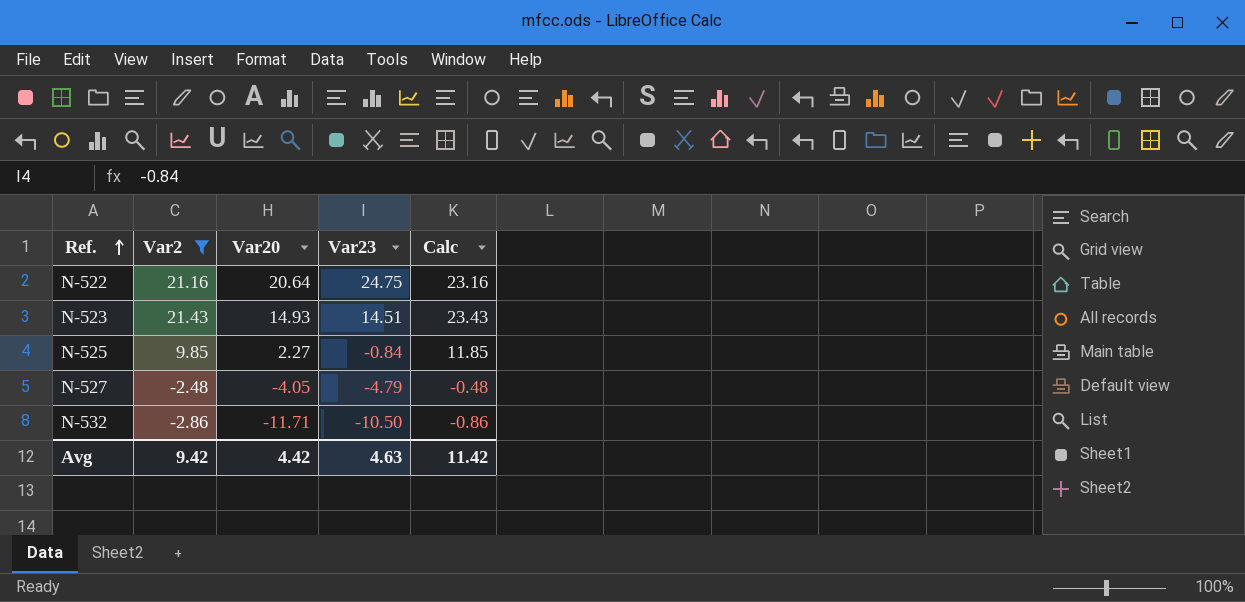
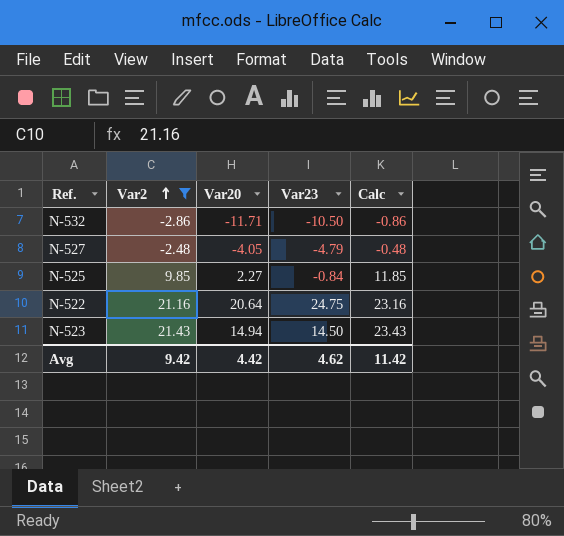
row order: Ref. ascending -> Var2 ascending
N-523 | Var20: 14.93 -> 14.94
N-523 | Var23: 14.51 -> 14.50
Avg | Var23: 4.63 -> 4.62

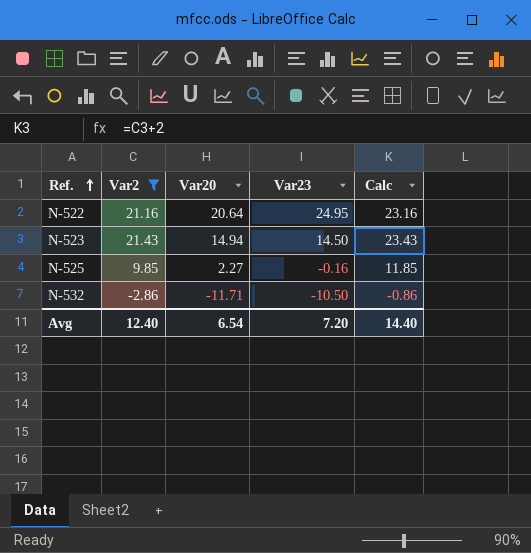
row order: Var2 ascending -> Ref. ascending
row N-527: -2.48 | -4.05 | -4.79 | -0.48 -> none
N-522 | Var23: 24.75 -> 24.95
N-525 | Var23: -0.84 -> -0.16
Avg | Var2: 9.42 -> 12.40
Avg | Var20: 4.42 -> 6.54
Avg | Var23: 4.62 -> 7.20
Avg | Calc: 11.42 -> 14.40

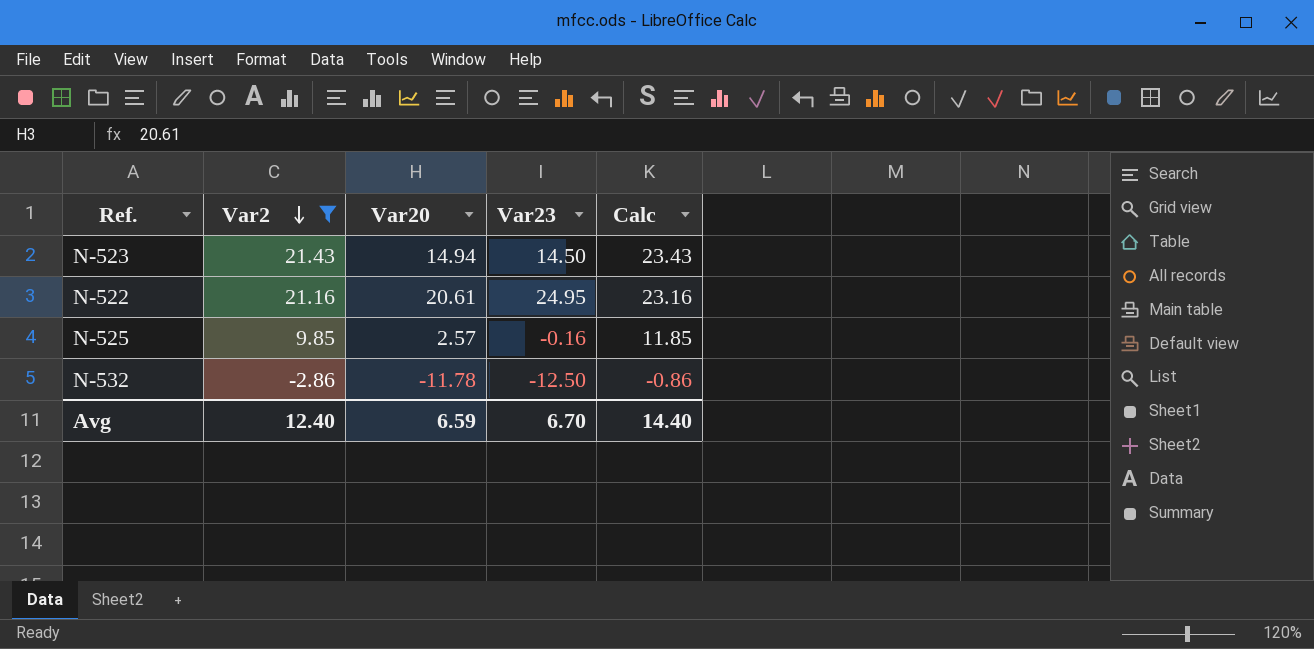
row order: Ref. ascending -> Var2 descending
N-522 | Var20: 20.64 -> 20.61
N-525 | Var20: 2.27 -> 2.57
N-532 | Var20: -11.71 -> -11.78
N-532 | Var23: -10.50 -> -12.50
Avg | Var20: 6.54 -> 6.59
Avg | Var23: 7.20 -> 6.70

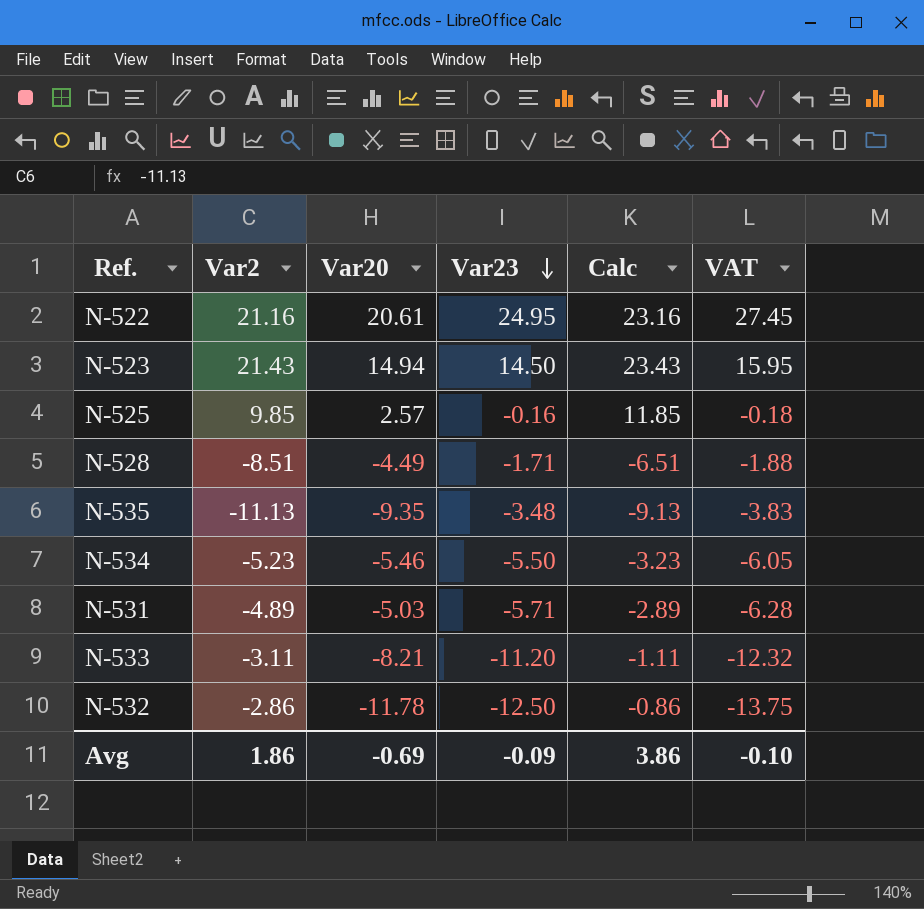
filter: Var2 >= -2.86 -> none
row order: Var2 descending -> Var23 descending
column VAT | formula: none -> [Var23] * 1.1
Avg | Var2: 12.40 -> 1.86
Avg | Var20: 6.59 -> -0.69
Avg | Var23: 6.70 -> -0.09
Avg | Calc: 14.40 -> 3.86

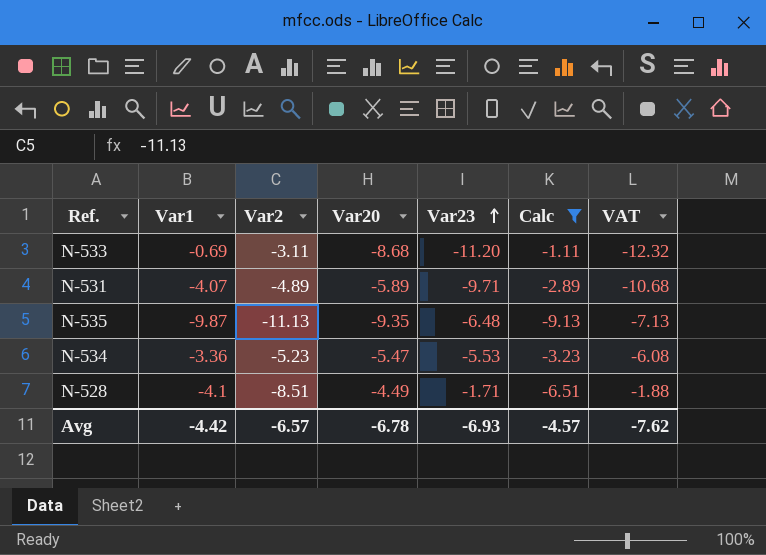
filter: none -> Calc <= -1.11
row order: Var23 descending -> Var23 ascending
column Var1 | position: none -> 2
N-533 | Var20: -8.21 -> -8.68
N-531 | Var20: -5.03 -> -5.89
N-531 | Var23: -5.71 -> -9.71
N-531 | VAT: -6.28 -> -10.68
N-535 | Var23: -3.48 -> -6.48
N-535 | VAT: -3.83 -> -7.13
N-534 | Var20: -5.46 -> -5.47
N-534 | Var23: -5.50 -> -5.53
N-534 | VAT: -6.05 -> -6.08
Avg | Var2: 1.86 -> -6.57
Avg | Var20: -0.69 -> -6.78
Avg | Var23: -0.09 -> -6.93
Avg | Calc: 3.86 -> -4.57
Avg | VAT: -0.10 -> -7.62

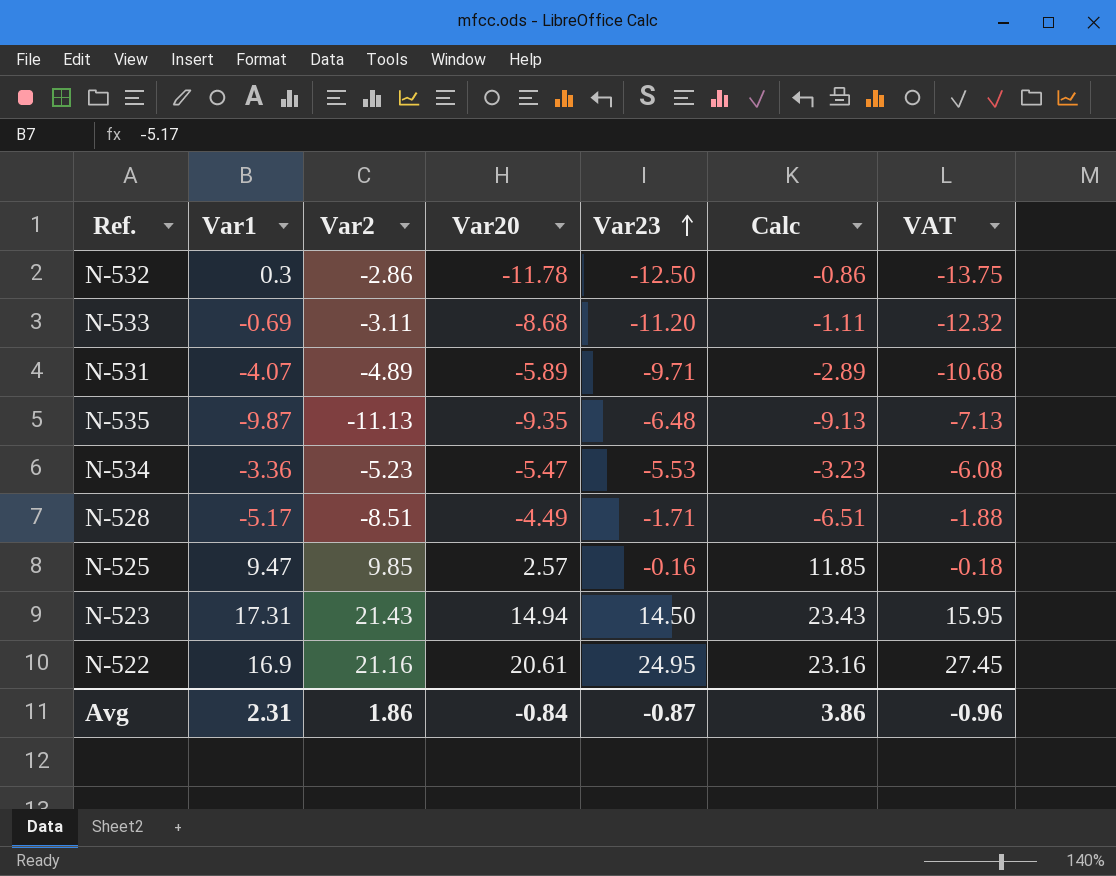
filter: Calc <= -1.11 -> none
N-528 | Var1: -4.1 -> -5.17
Avg | Var1: -4.42 -> 2.31
Avg | Var2: -6.57 -> 1.86
Avg | Var20: -6.78 -> -0.84
Avg | Var23: -6.93 -> -0.87
Avg | Calc: -4.57 -> 3.86
Avg | VAT: -7.62 -> -0.96

